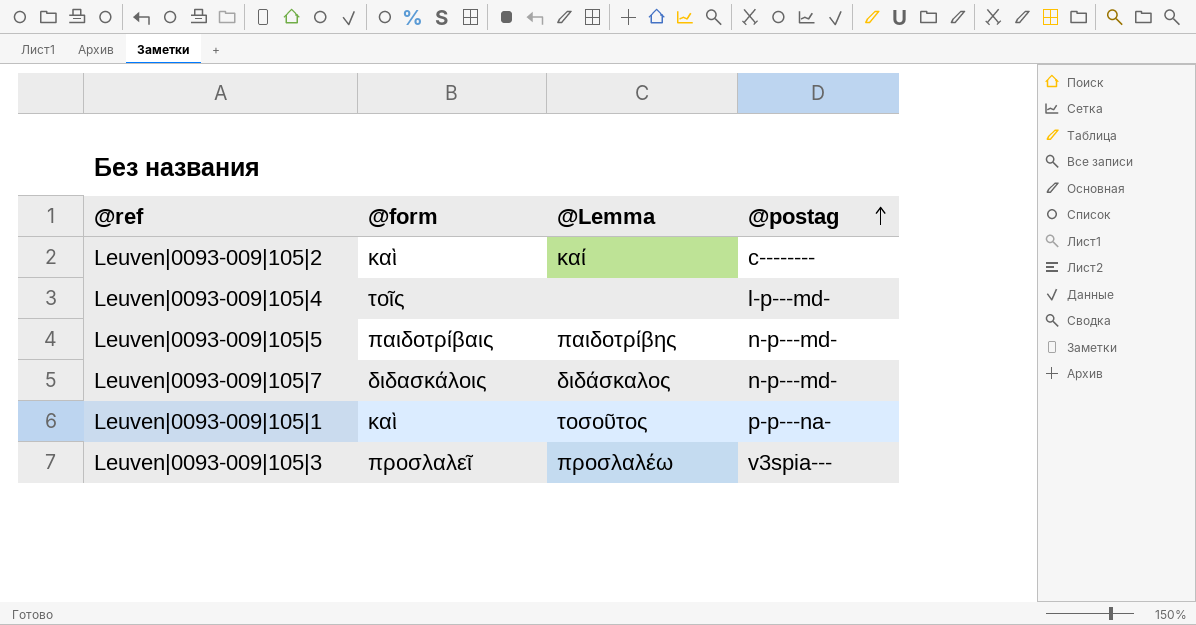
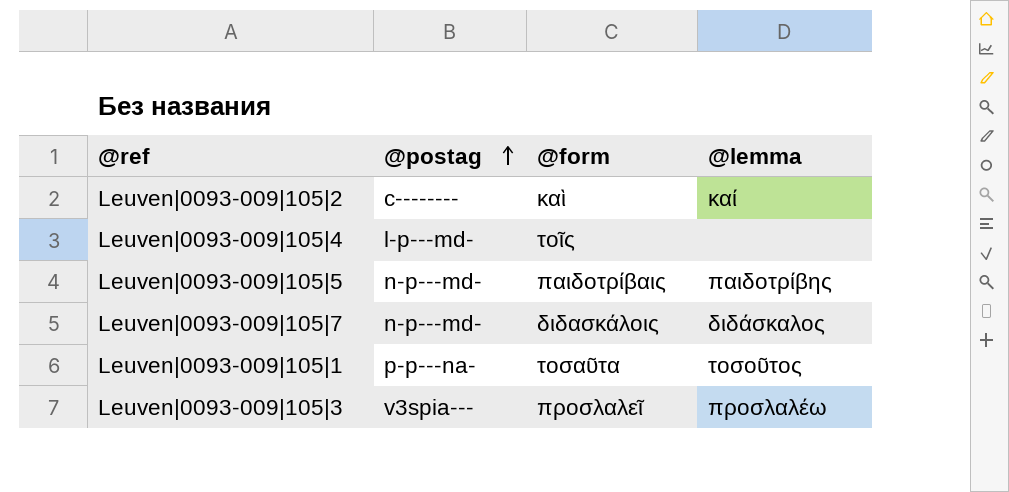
column @postag | position: 4 -> 2
column name: @Lemma -> @lemma
Leuven|0093-009|105|1 | @form: καὶ -> τοσαῦτα

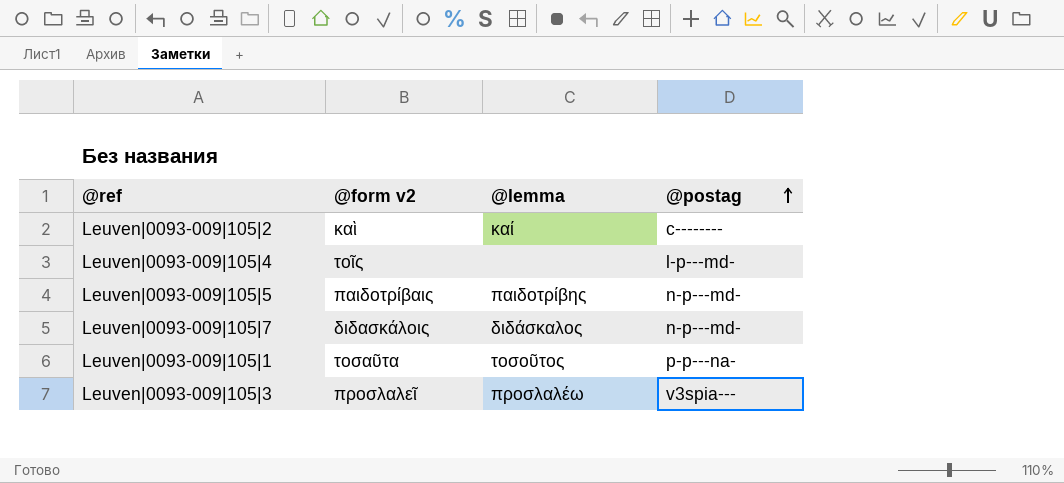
column name: @form -> @form v2
column @postag | position: 2 -> 4

